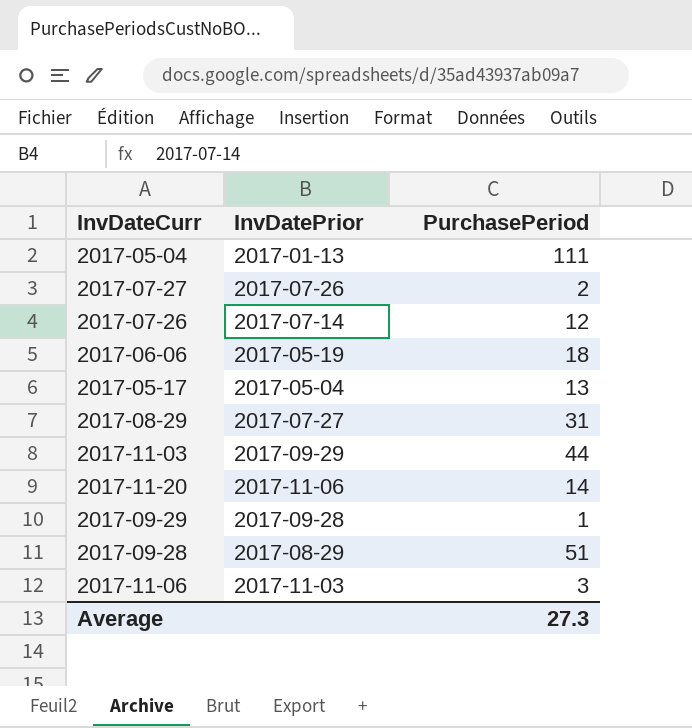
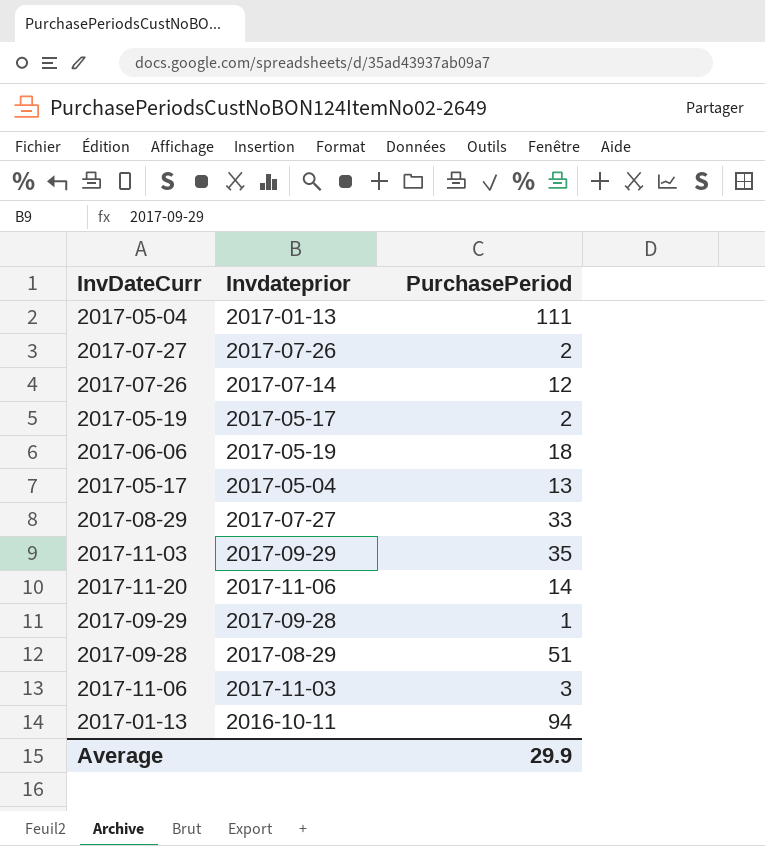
column name: InvDatePrior -> Invdateprior
row 2017-05-19: none -> 2017-05-17 | 2
2017-08-29 | PurchasePeriod: 31 -> 33
2017-11-03 | PurchasePeriod: 44 -> 35
row 2017-01-13: none -> 2016-10-11 | 94
Average | PurchasePeriod: 27.3 -> 29.9

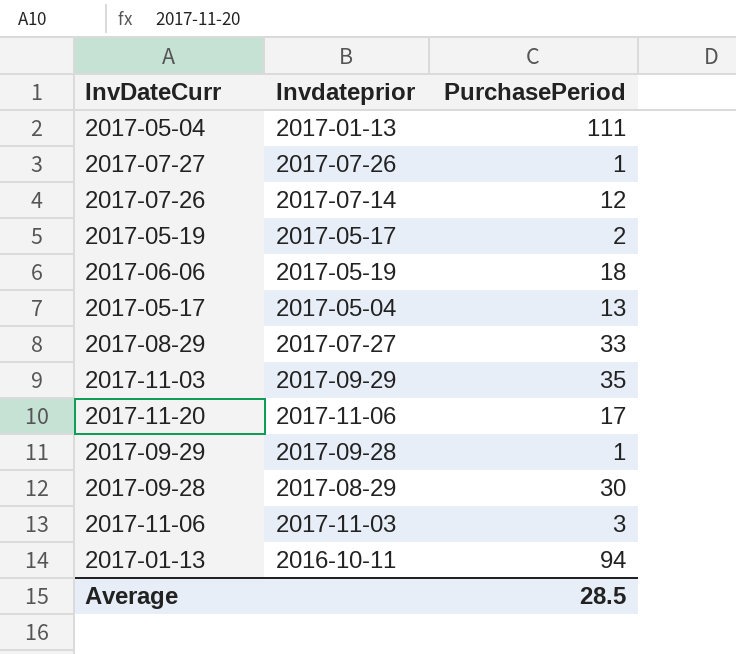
2017-07-27 | PurchasePeriod: 2 -> 1
2017-11-20 | PurchasePeriod: 14 -> 17
2017-09-28 | PurchasePeriod: 51 -> 30
Average | PurchasePeriod: 29.9 -> 28.5

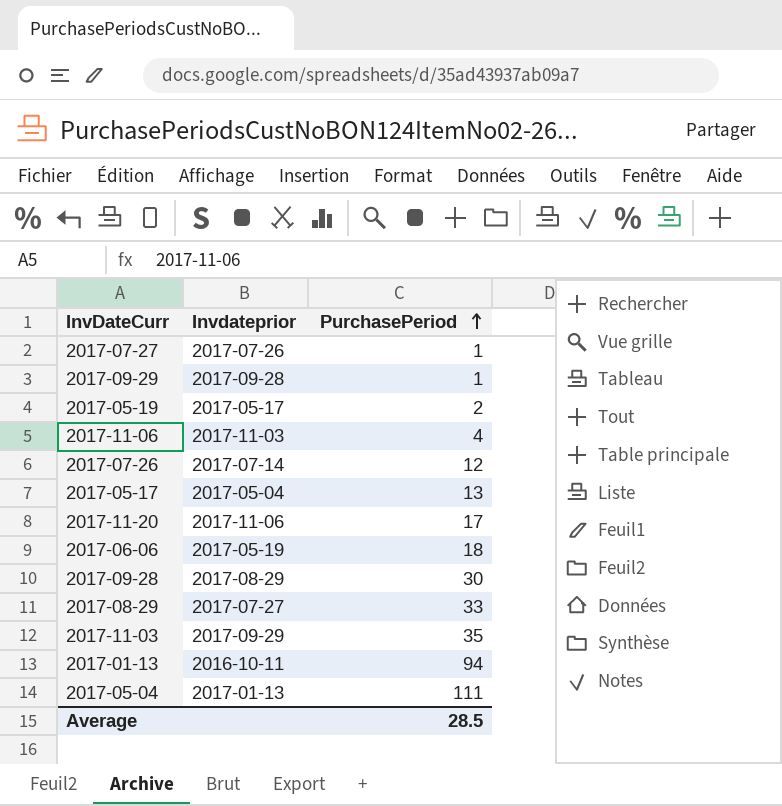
row order: none -> PurchasePeriod ascending
2017-11-06 | PurchasePeriod: 3 -> 4

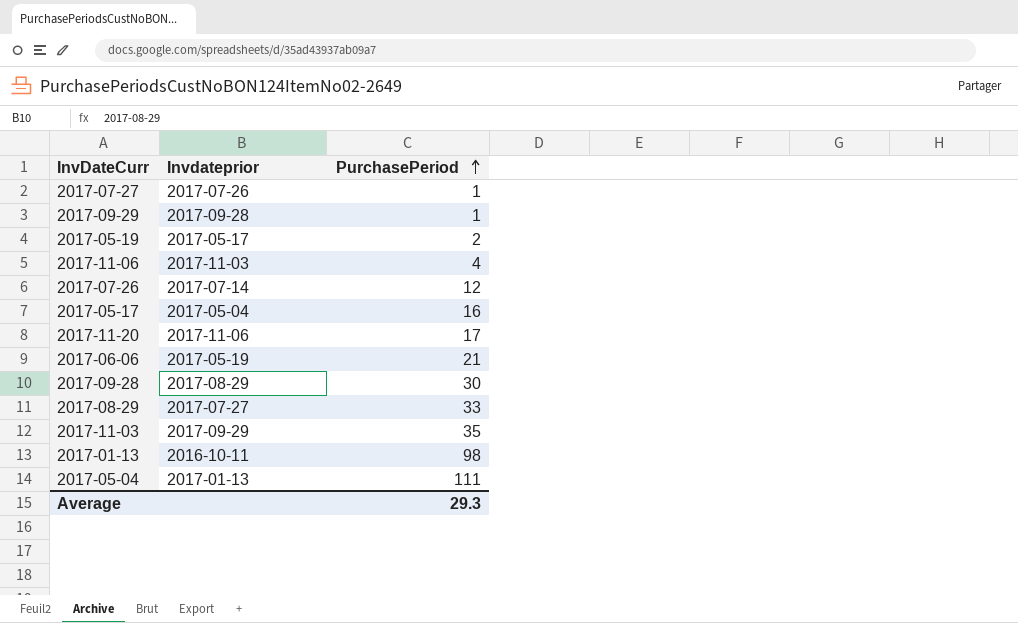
2017-05-17 | PurchasePeriod: 13 -> 16
2017-06-06 | PurchasePeriod: 18 -> 21
2017-01-13 | PurchasePeriod: 94 -> 98
Average | PurchasePeriod: 28.5 -> 29.3

